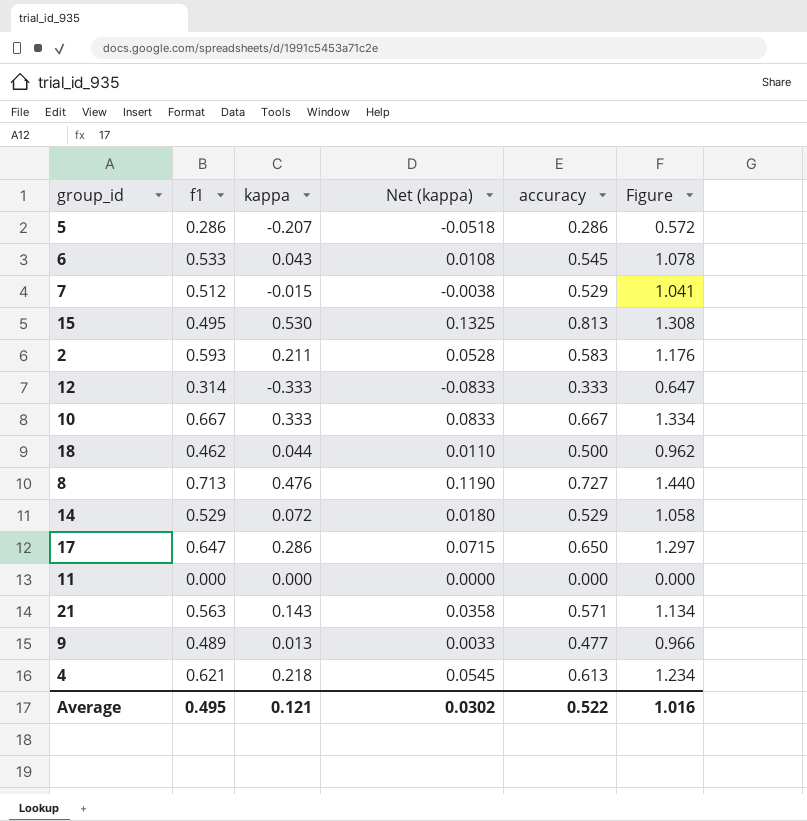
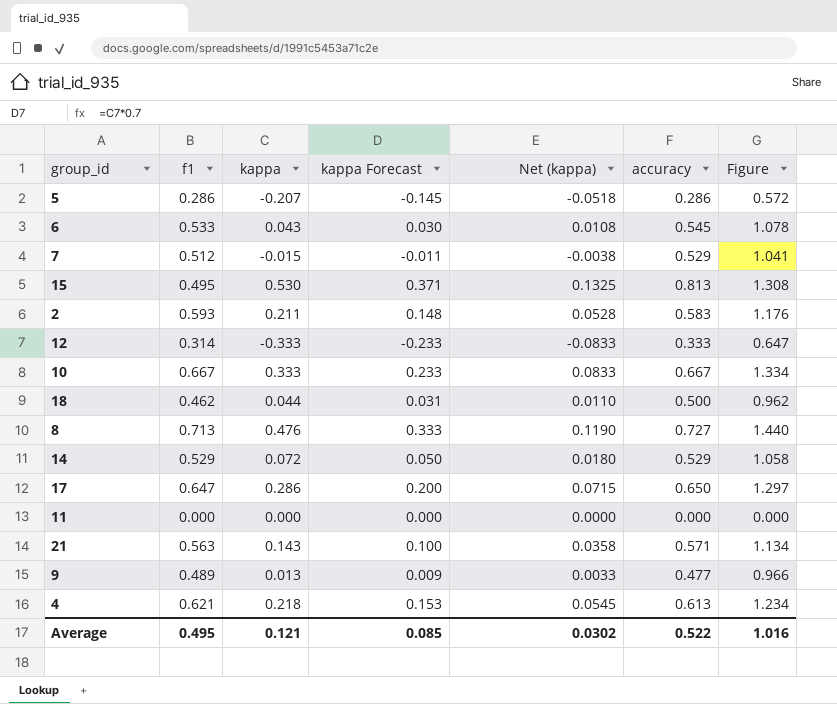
column kappa Forecast | formula: none -> [kappa] * 0.7

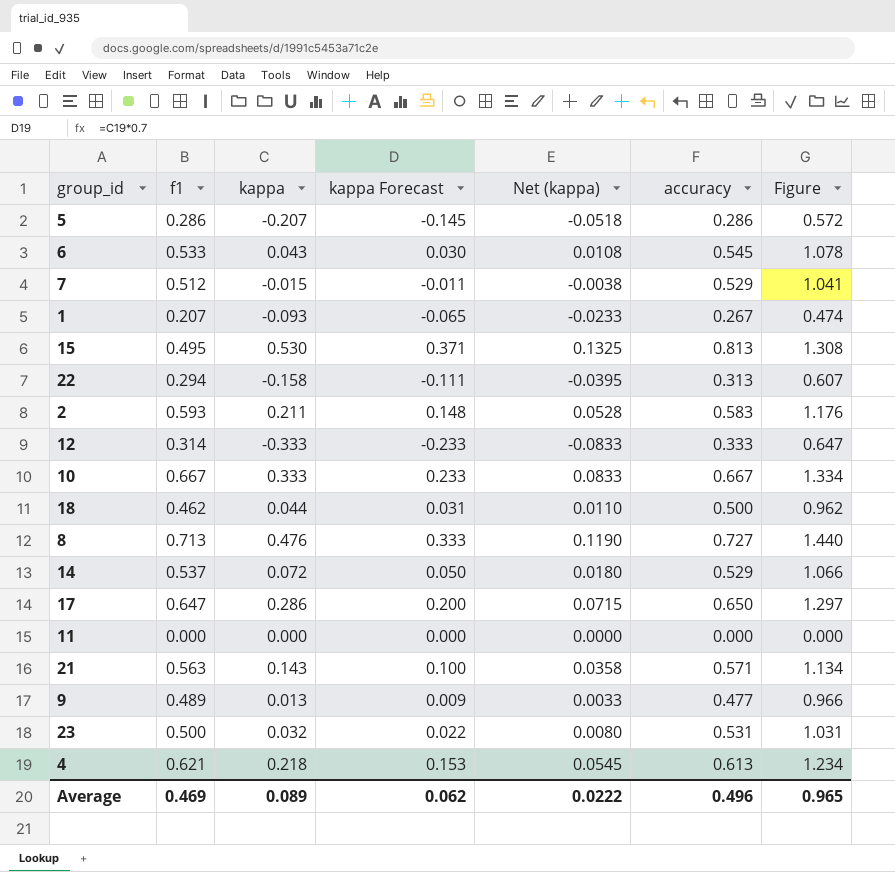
row 1: none -> 0.207 | -0.093 | -0.065 | -0.0233 | 0.267 | 0.474
row 22: none -> 0.294 | -0.158 | -0.111 | -0.0395 | 0.313 | 0.607
14 | f1: 0.529 -> 0.537
14 | Figure: 1.058 -> 1.066
row 23: none -> 0.500 | 0.032 | 0.022 | 0.0080 | 0.531 | 1.031
Average | f1: 0.495 -> 0.469
Average | kappa: 0.121 -> 0.089
Average | kappa Forecast: 0.085 -> 0.062
Average | Net (kappa): 0.0302 -> 0.0222
Average | accuracy: 0.522 -> 0.496
Average | Figure: 1.016 -> 0.965

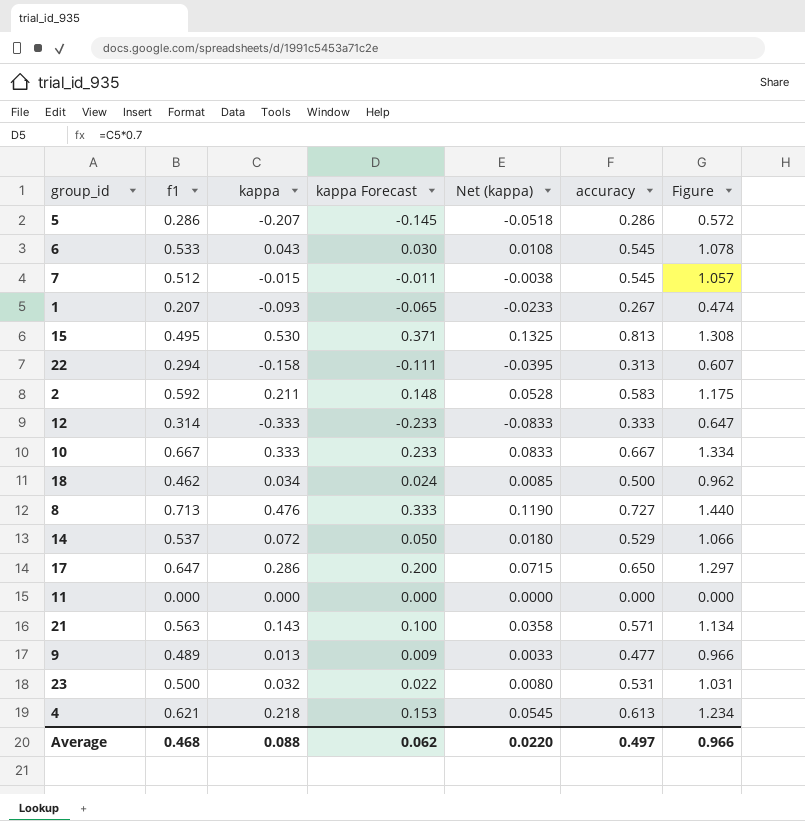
7 | accuracy: 0.529 -> 0.545
7 | Figure: 1.041 -> 1.057
2 | f1: 0.593 -> 0.592
2 | Figure: 1.176 -> 1.175
18 | kappa: 0.044 -> 0.034
18 | kappa Forecast: 0.031 -> 0.024
18 | Net (kappa): 0.0110 -> 0.0085
Average | f1: 0.469 -> 0.468
Average | kappa: 0.089 -> 0.088
Average | Net (kappa): 0.0222 -> 0.0220
Average | accuracy: 0.496 -> 0.497
Average | Figure: 0.965 -> 0.966

